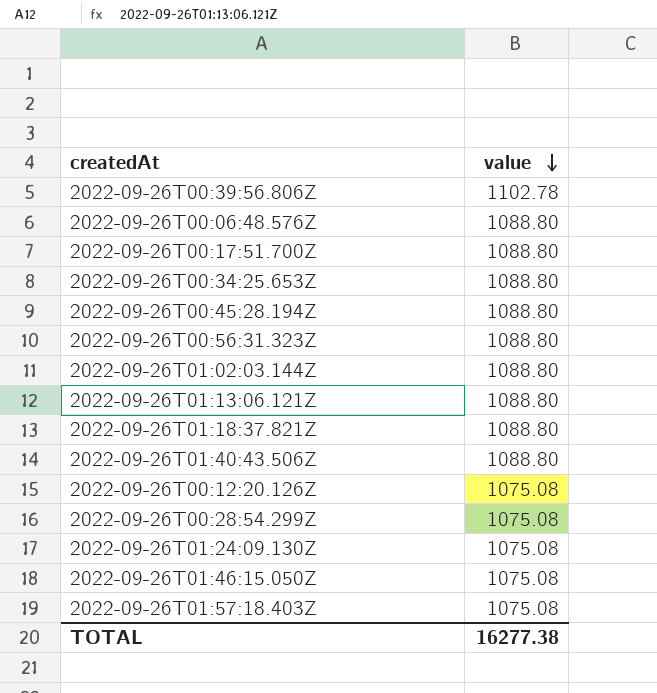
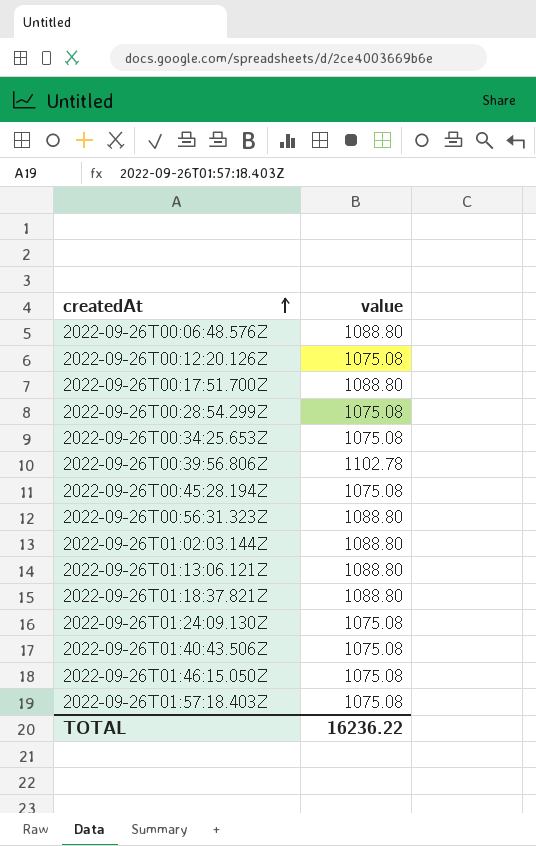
row order: value descending -> createdAt ascending
2022-09-26T00:34:25.653Z | value: 1088.80 -> 1075.08
2022-09-26T00:45:28.194Z | value: 1088.80 -> 1075.08
2022-09-26T01:40:43.506Z | value: 1088.80 -> 1075.08
TOTAL | value: 16277.38 -> 16236.22

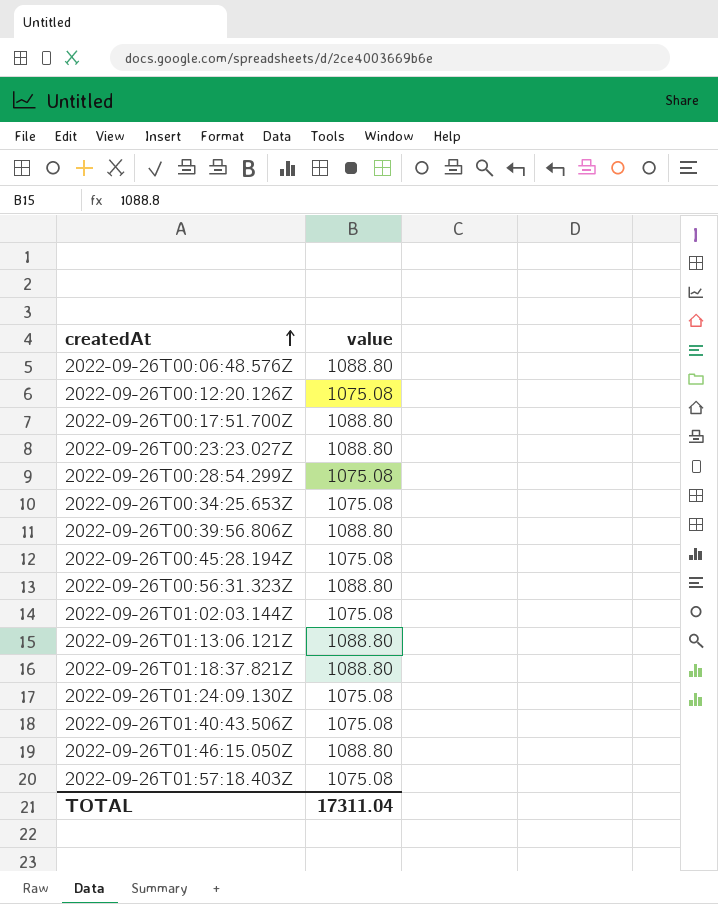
row 2022-09-26T00:23:23.027Z: none -> 1088.80
2022-09-26T00:39:56.806Z | value: 1102.78 -> 1088.80
2022-09-26T01:02:03.144Z | value: 1088.80 -> 1075.08
2022-09-26T01:46:15.050Z | value: 1075.08 -> 1088.80
TOTAL | value: 16236.22 -> 17311.04

